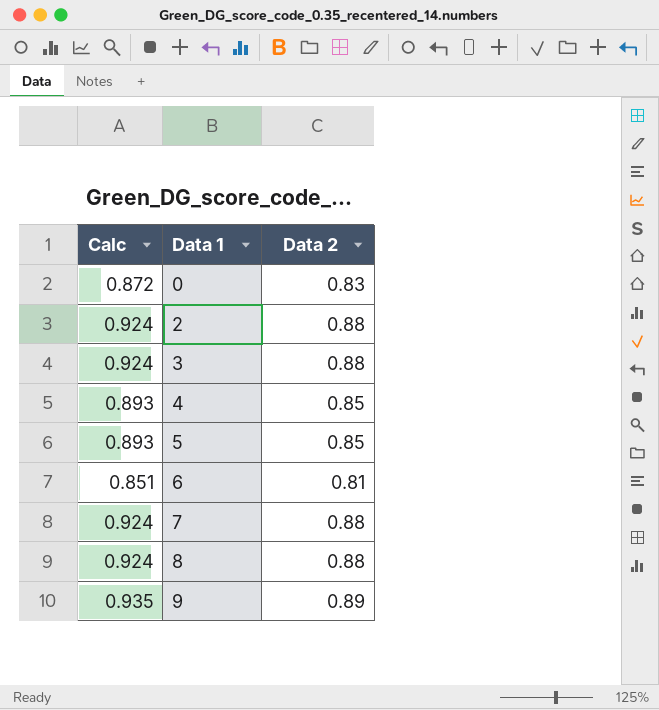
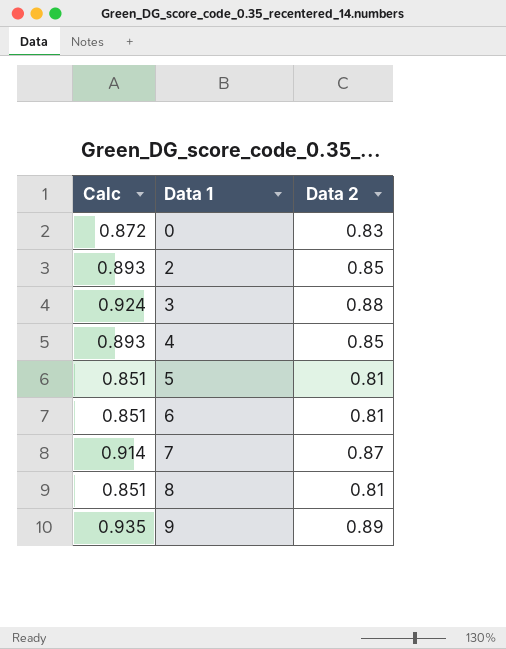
2 | Calc: 0.924 -> 0.893
2 | Data 2: 0.88 -> 0.85
5 | Calc: 0.893 -> 0.851
5 | Data 2: 0.85 -> 0.81
7 | Calc: 0.924 -> 0.914
7 | Data 2: 0.88 -> 0.87
8 | Calc: 0.924 -> 0.851
8 | Data 2: 0.88 -> 0.81

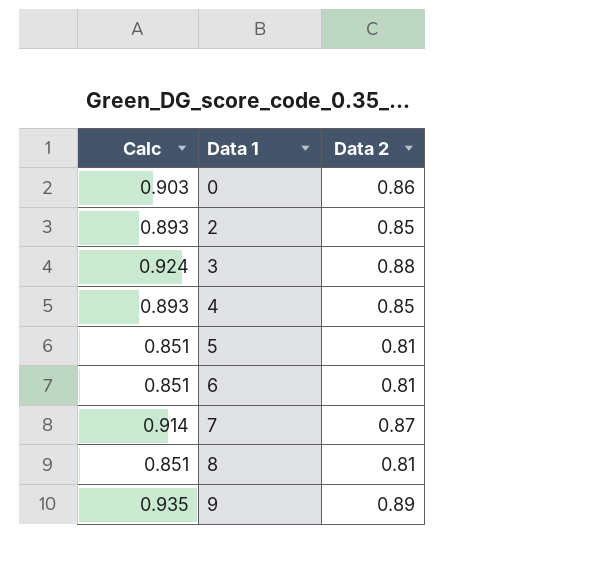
0 | Calc: 0.872 -> 0.903
0 | Data 2: 0.83 -> 0.86

